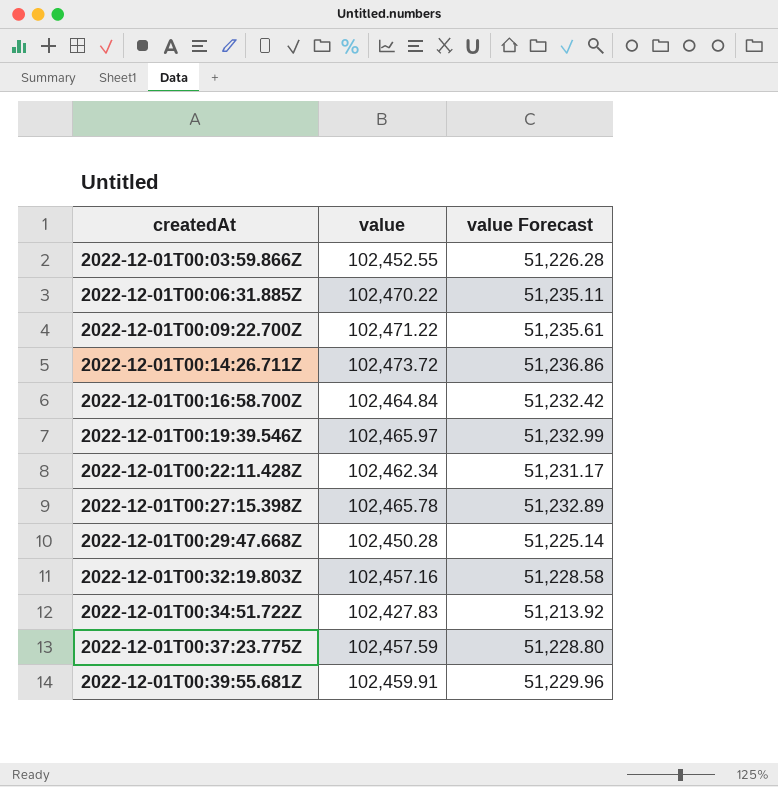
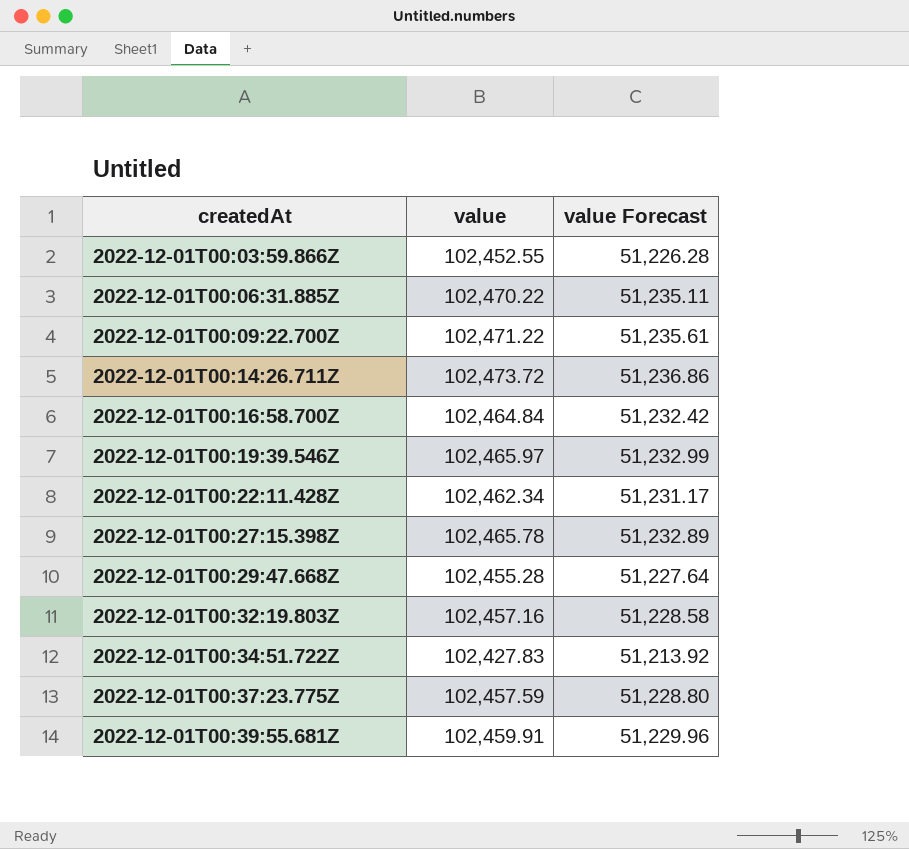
2022-12-01T00:29:47.668Z | value: 102,450.28 -> 102,455.28
2022-12-01T00:29:47.668Z | value Forecast: 51,225.14 -> 51,227.64

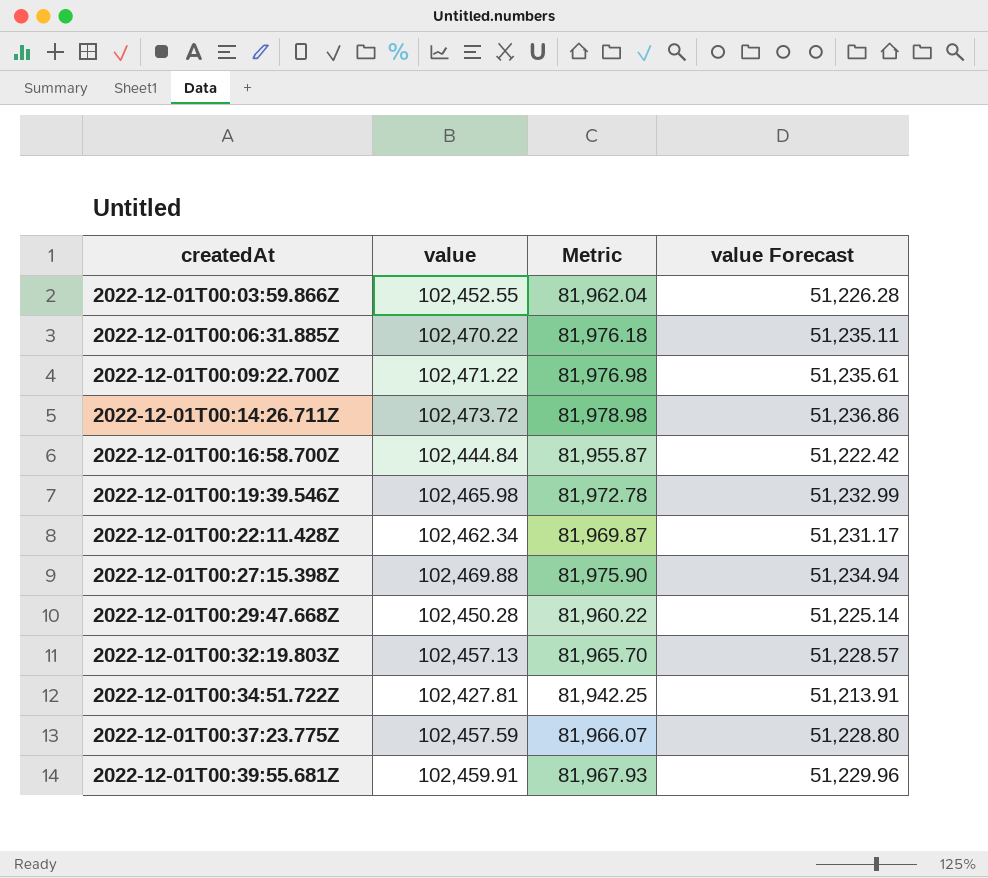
column Metric | formula: none -> [value] * 0.8
2022-12-01T00:16:58.700Z | value: 102,464.84 -> 102,444.84
2022-12-01T00:16:58.700Z | value Forecast: 51,232.42 -> 51,222.42
2022-12-01T00:19:39.546Z | value: 102,465.97 -> 102,465.98
2022-12-01T00:27:15.398Z | value: 102,465.78 -> 102,469.88
2022-12-01T00:27:15.398Z | value Forecast: 51,232.89 -> 51,234.94
2022-12-01T00:29:47.668Z | value: 102,455.28 -> 102,450.28
2022-12-01T00:29:47.668Z | value Forecast: 51,227.64 -> 51,225.14
2022-12-01T00:32:19.803Z | value: 102,457.16 -> 102,457.13
2022-12-01T00:32:19.803Z | value Forecast: 51,228.58 -> 51,228.57
2022-12-01T00:34:51.722Z | value: 102,427.83 -> 102,427.81
2022-12-01T00:34:51.722Z | value Forecast: 51,213.92 -> 51,213.91

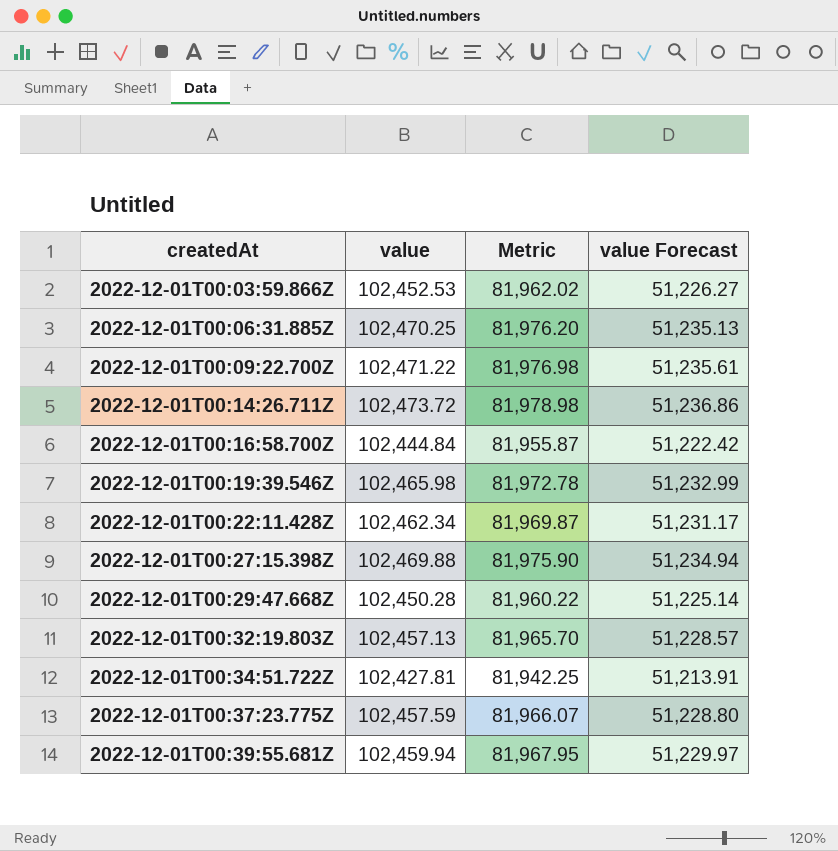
2022-12-01T00:03:59.866Z | value: 102,452.55 -> 102,452.53
2022-12-01T00:03:59.866Z | Metric: 81,962.04 -> 81,962.02
2022-12-01T00:03:59.866Z | value Forecast: 51,226.28 -> 51,226.27
2022-12-01T00:06:31.885Z | value: 102,470.22 -> 102,470.25
2022-12-01T00:06:31.885Z | Metric: 81,976.18 -> 81,976.20
2022-12-01T00:06:31.885Z | value Forecast: 51,235.11 -> 51,235.13
2022-12-01T00:39:55.681Z | value: 102,459.91 -> 102,459.94
2022-12-01T00:39:55.681Z | Metric: 81,967.93 -> 81,967.95
2022-12-01T00:39:55.681Z | value Forecast: 51,229.96 -> 51,229.97

